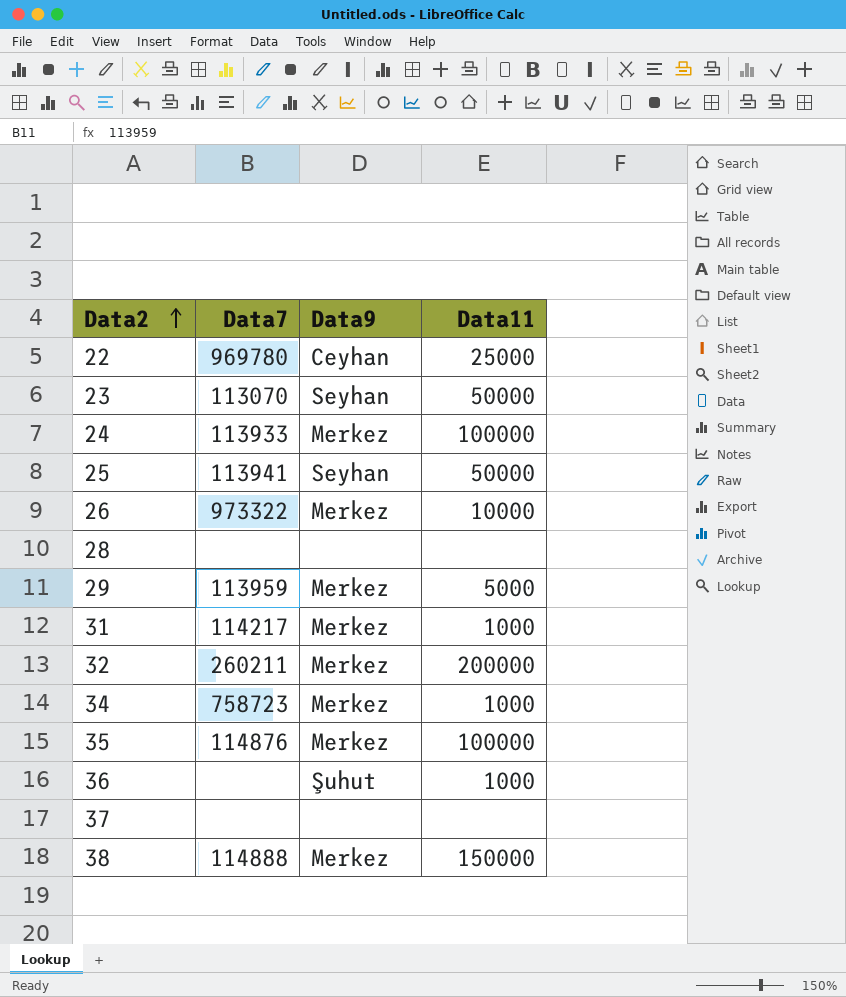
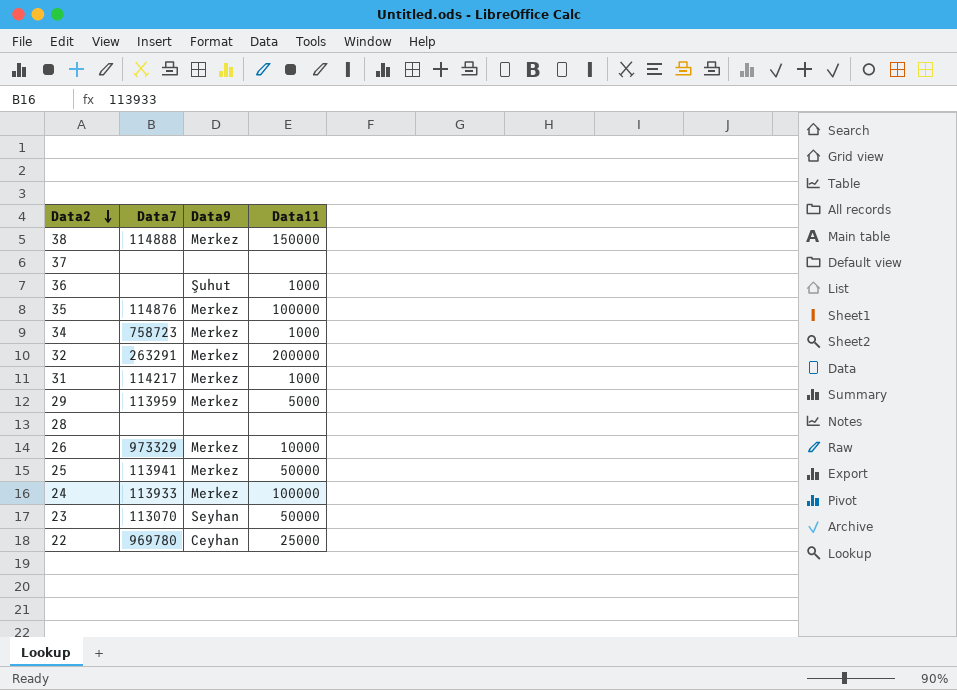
row order: Data2 ascending -> Data2 descending
32 | Data7: 260211 -> 263291
26 | Data7: 973322 -> 973329
25 | Data9: Seyhan -> Merkez

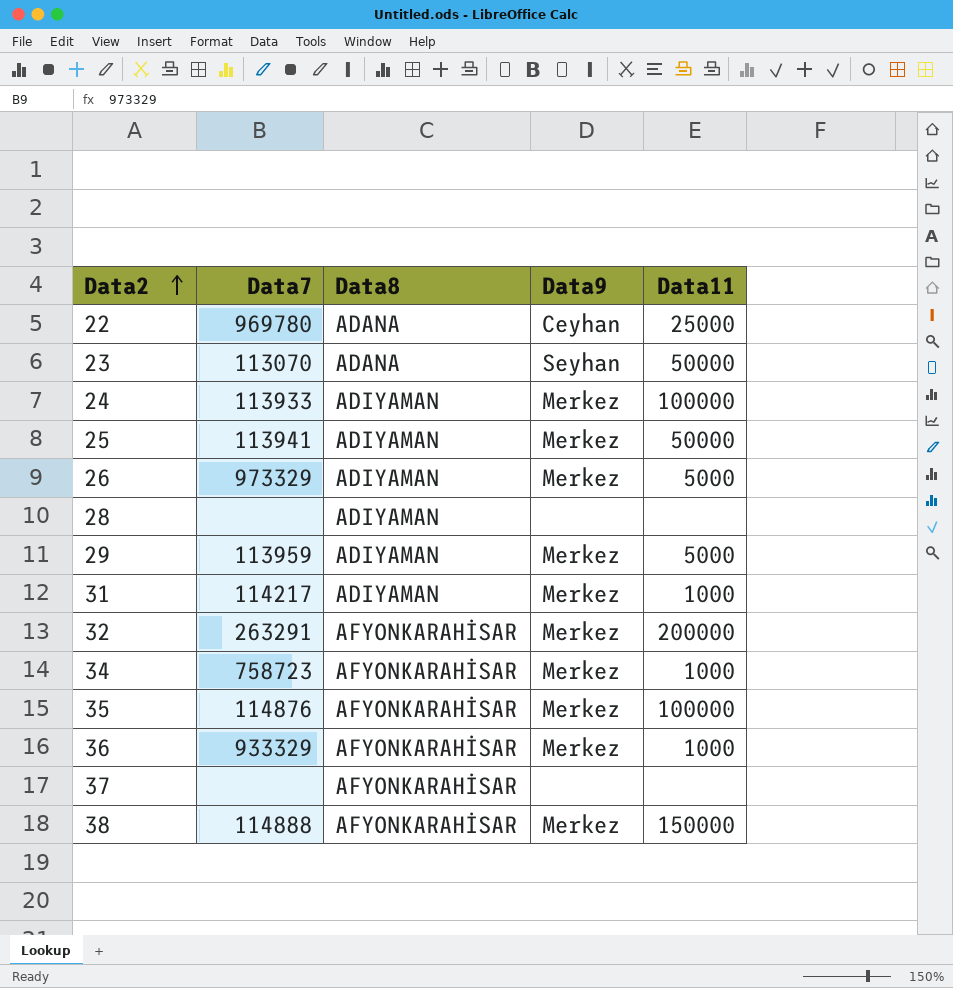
row order: Data2 descending -> Data2 ascending
column Data8 | position: none -> 3
26 | Data11: 10000 -> 5000
36 | Data7: none -> 933329
36 | Data9: Şuhut -> Merkez

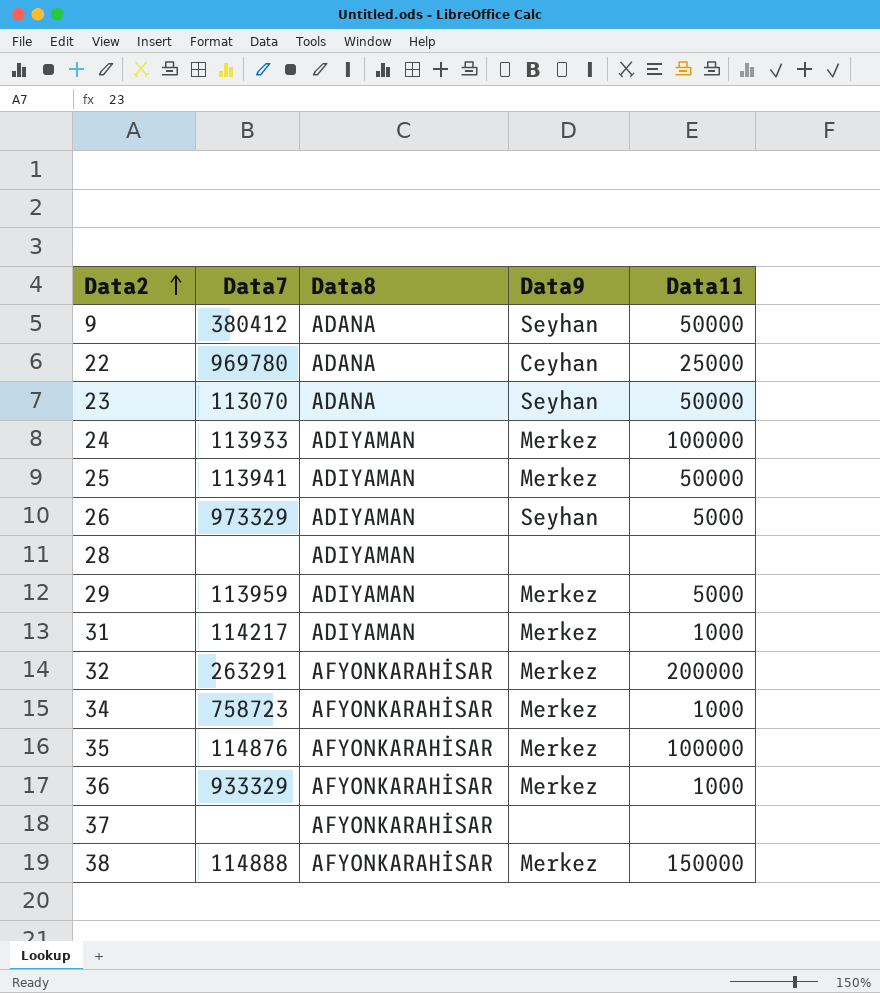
row 9: none -> 380412 | ADANA | Seyhan | 50000
26 | Data9: Merkez -> Seyhan

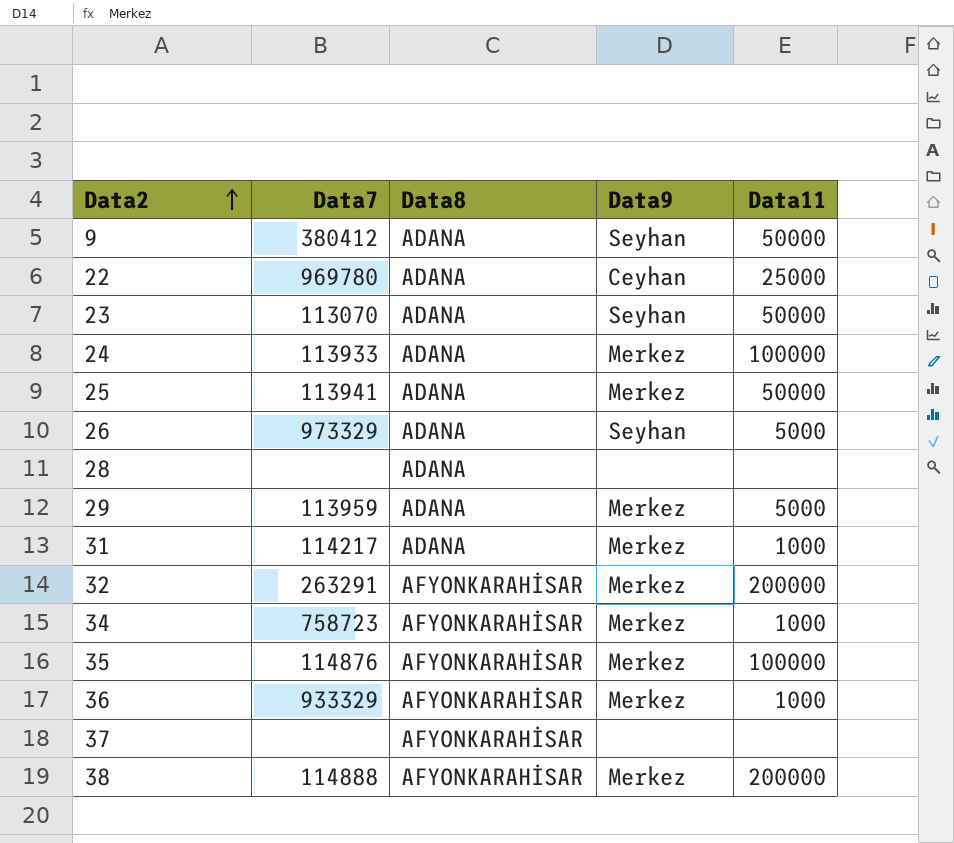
24 | Data8: ADIYAMAN -> ADANA
25 | Data8: ADIYAMAN -> ADANA
26 | Data8: ADIYAMAN -> ADANA
28 | Data8: ADIYAMAN -> ADANA
29 | Data8: ADIYAMAN -> ADANA
31 | Data8: ADIYAMAN -> ADANA
38 | Data11: 150000 -> 200000

